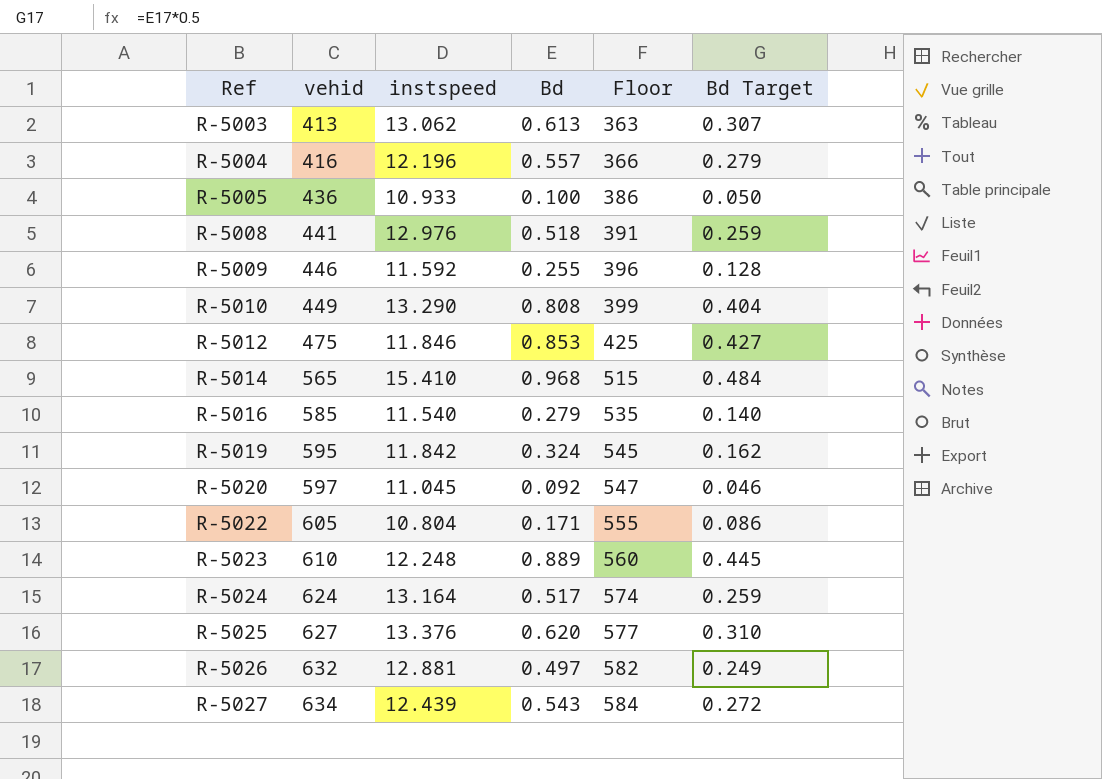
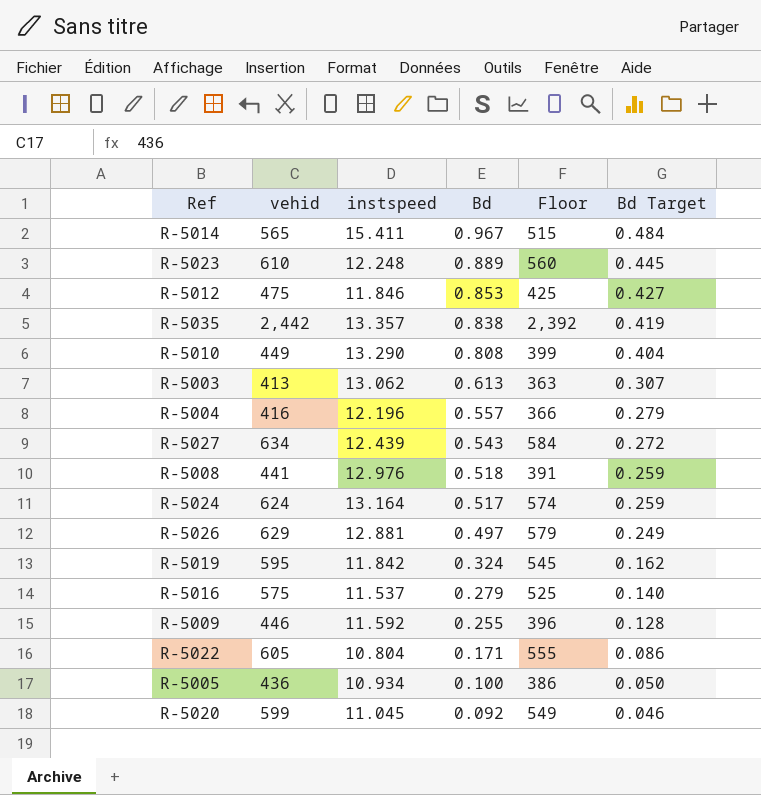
row order: Ref ascending -> Bd descending
row R-5025: 627 | 13.376 | 0.620 | 577 | 0.310 -> none
R-5014 | instspeed: 15.410 -> 15.411
R-5014 | Bd: 0.968 -> 0.967
row R-5035: none -> 2,442 | 13.357 | 0.838 | 2,392 | 0.419
R-5026 | vehid: 632 -> 629
R-5026 | Floor: 582 -> 579
R-5016 | vehid: 585 -> 575
R-5016 | instspeed: 11.540 -> 11.537
R-5016 | Floor: 535 -> 525
R-5005 | instspeed: 10.933 -> 10.934
R-5020 | vehid: 597 -> 599
R-5020 | Floor: 547 -> 549

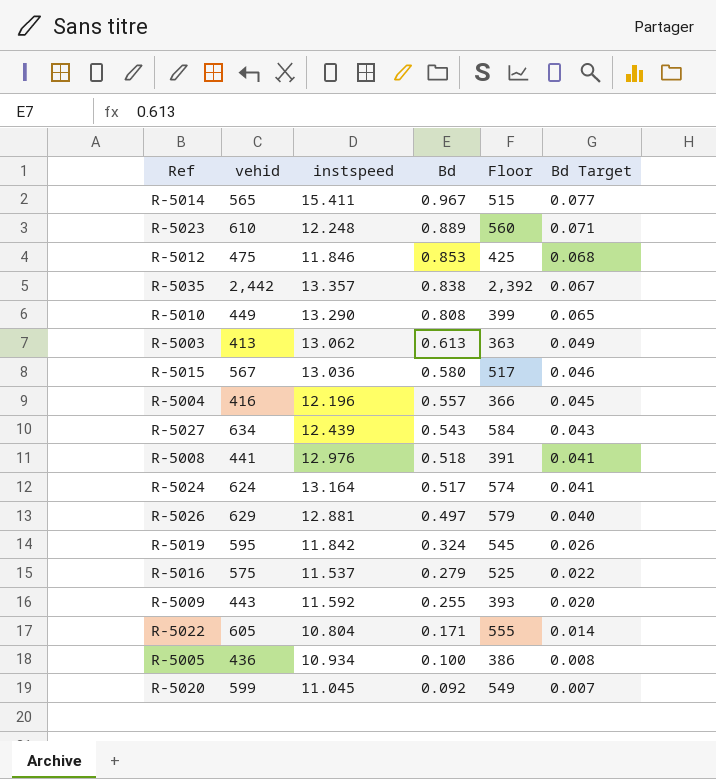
column Bd Target | formula: [Bd] * 0.5 -> [Bd] * 0.08
row R-5015: none -> 567 | 13.036 | 0.580 | 517 | 0.046
R-5009 | vehid: 446 -> 443
R-5009 | Floor: 396 -> 393

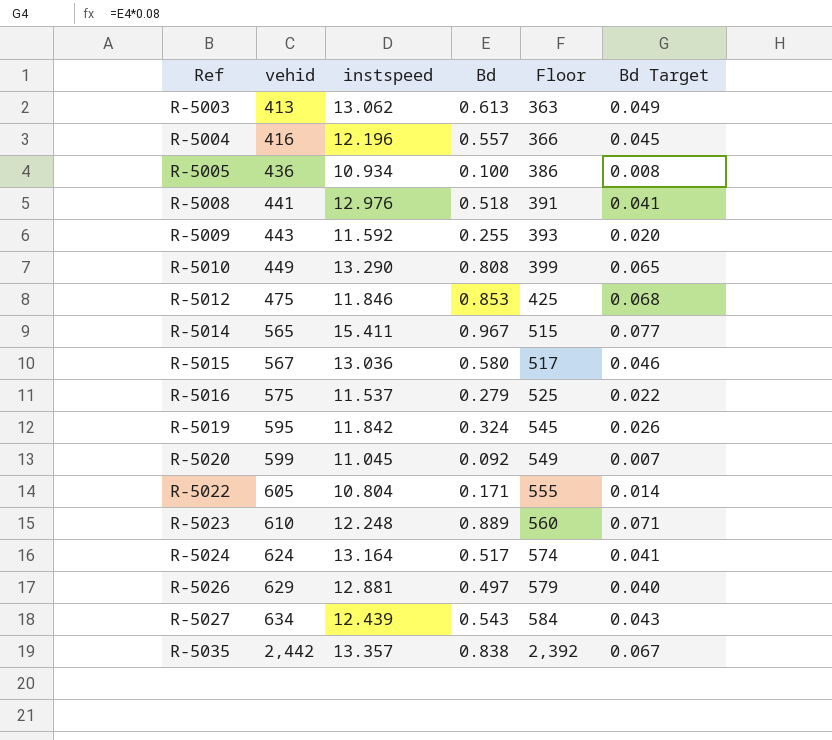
row order: Bd descending -> Ref ascending

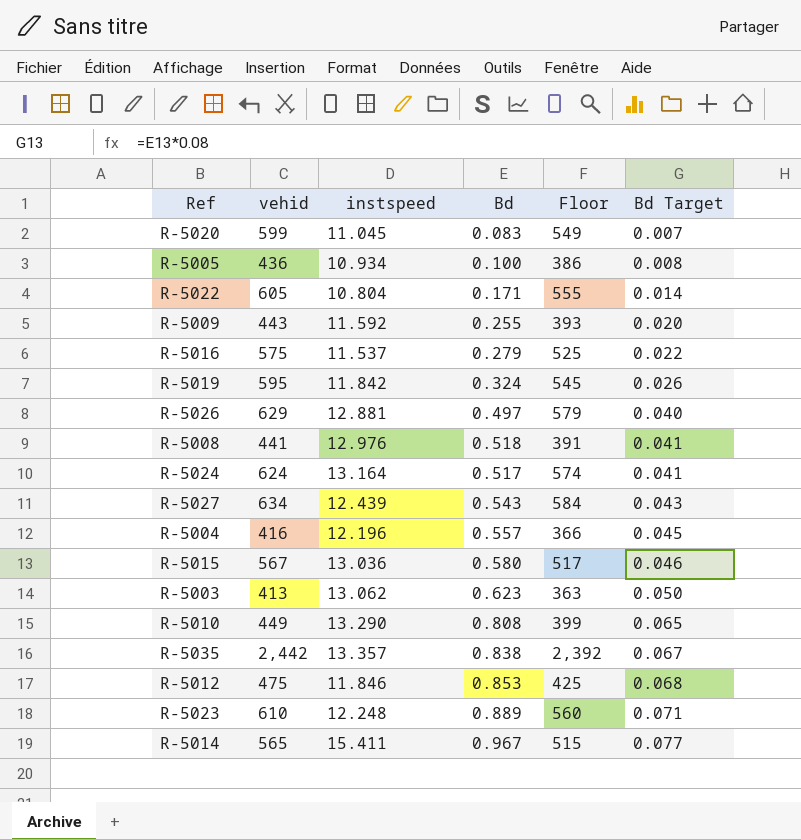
row order: Ref ascending -> Bd Target ascending
R-5020 | Bd: 0.092 -> 0.083
R-5003 | Bd: 0.613 -> 0.623
R-5003 | Bd Target: 0.049 -> 0.050

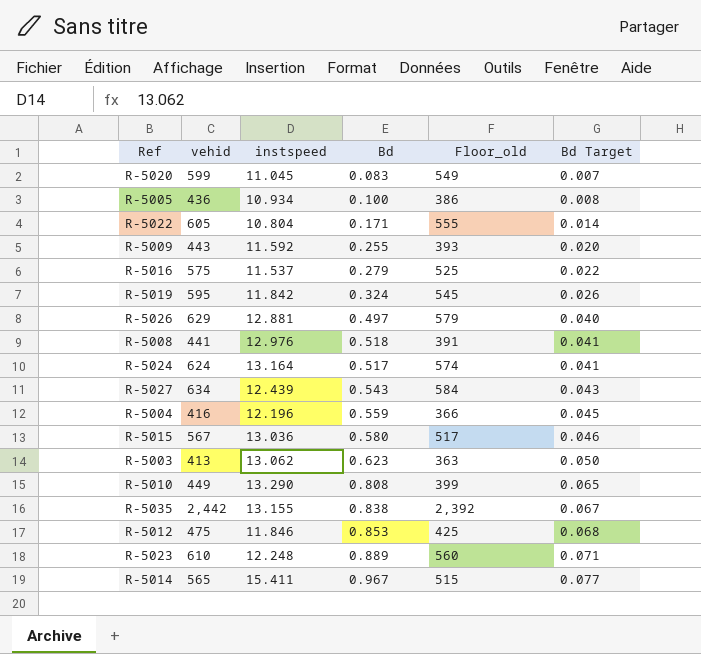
column name: Floor -> Floor_old
R-5004 | Bd: 0.557 -> 0.559
R-5035 | instspeed: 13.357 -> 13.155

